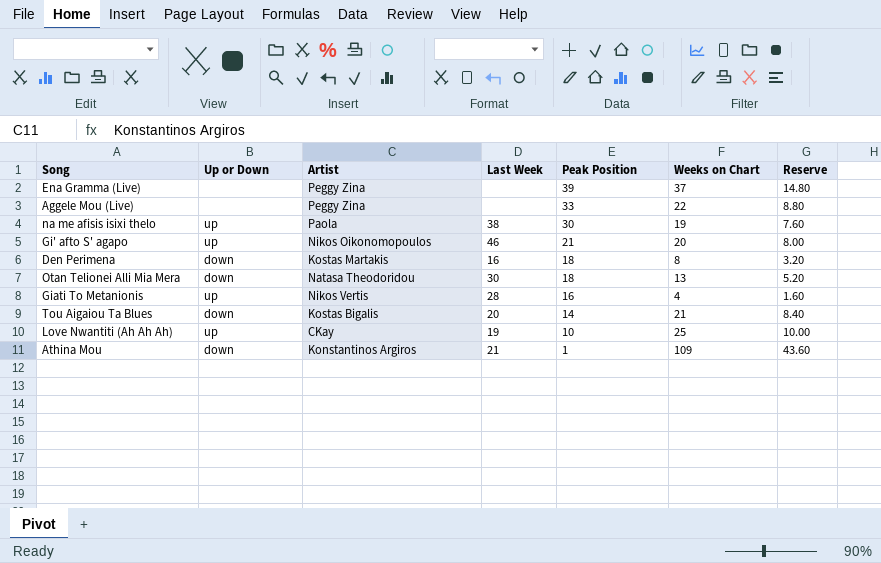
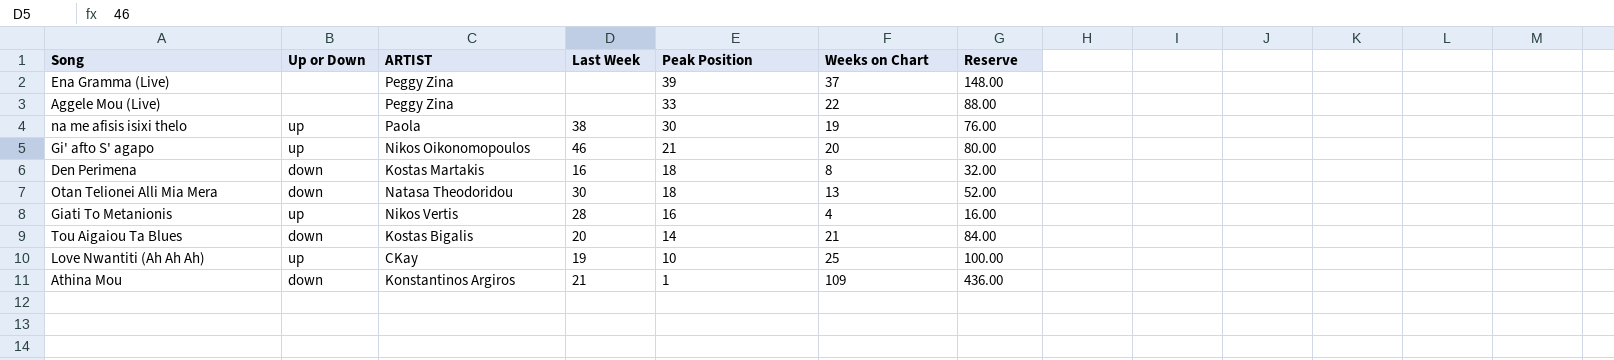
column name: Artist -> ARTIST
column Reserve | formula: [Weeks on Chart] * 0.4 -> [Weeks on Chart] * 4

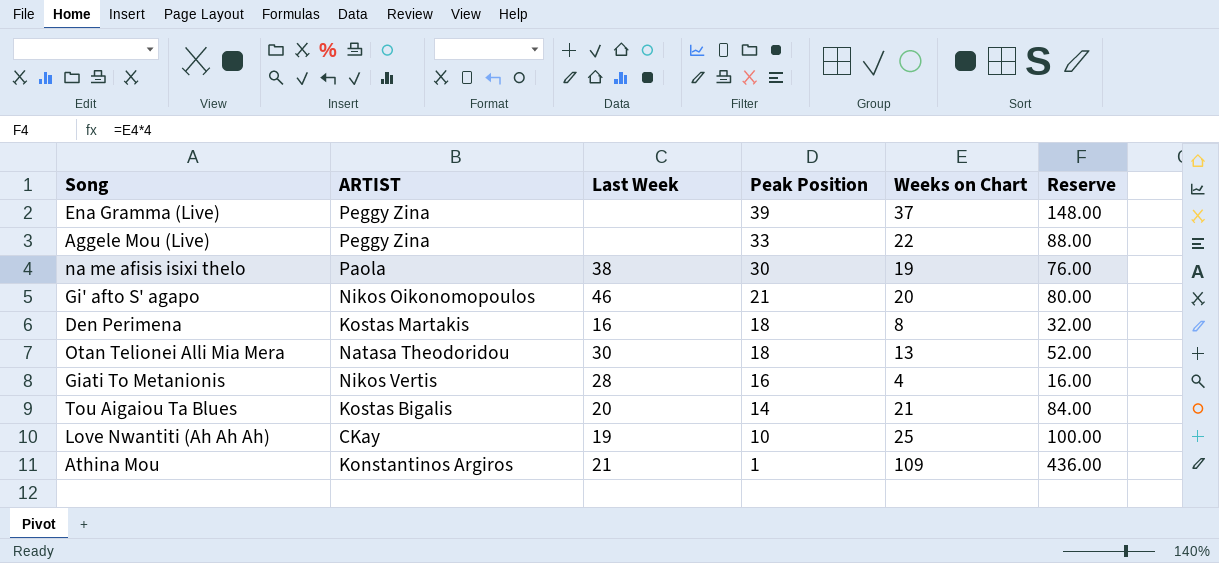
column Up or Down | position: 2 -> none

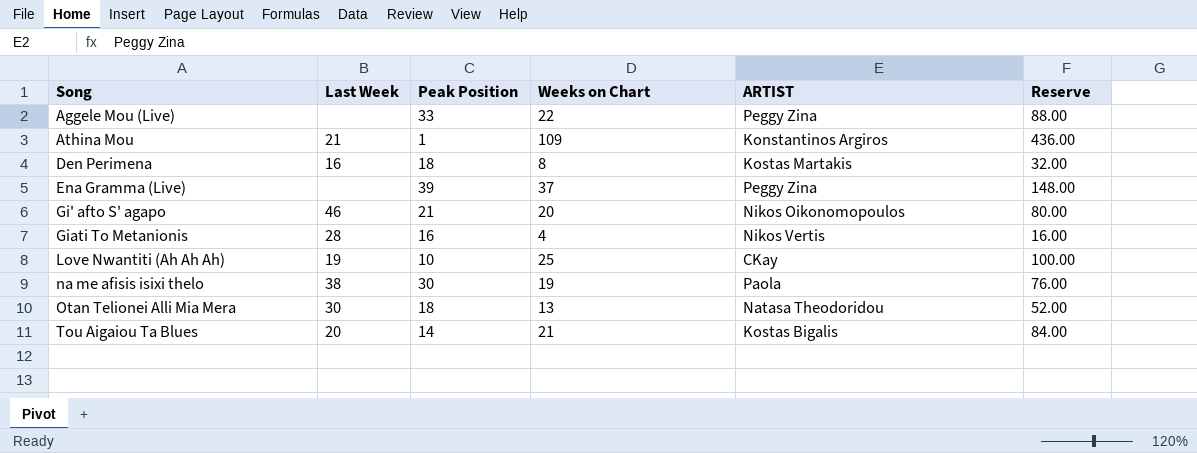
row order: Peak Position descending -> Song ascending
column ARTIST | position: 2 -> 5

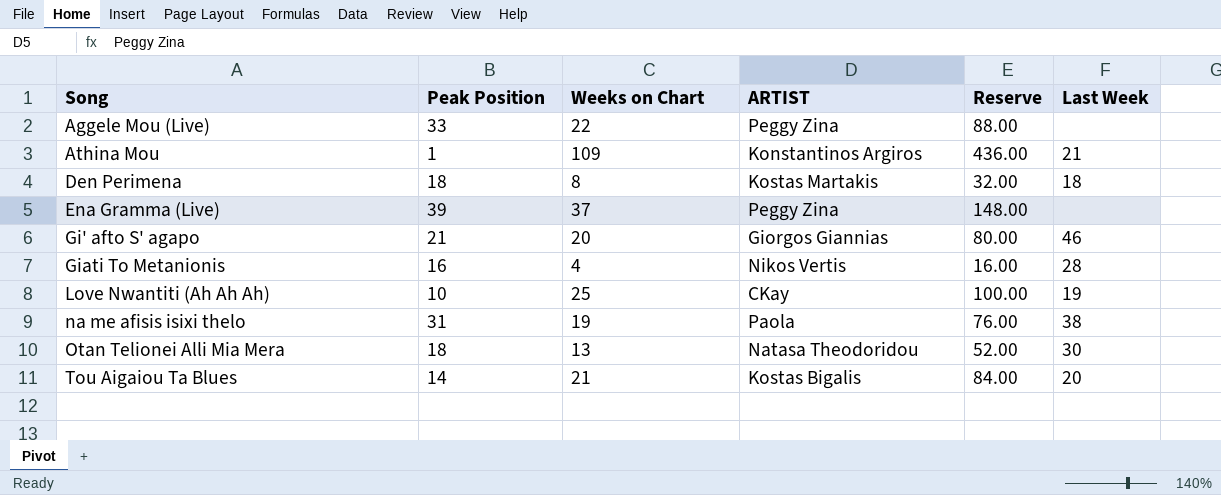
column Last Week | position: 2 -> 6
Den Perimena | Last Week: 16 -> 18
Gi' afto S' agapo | ARTIST: Nikos Oikonomopoulos -> Giorgos Giannias
na me afisis isixi thelo | Peak Position: 30 -> 31

